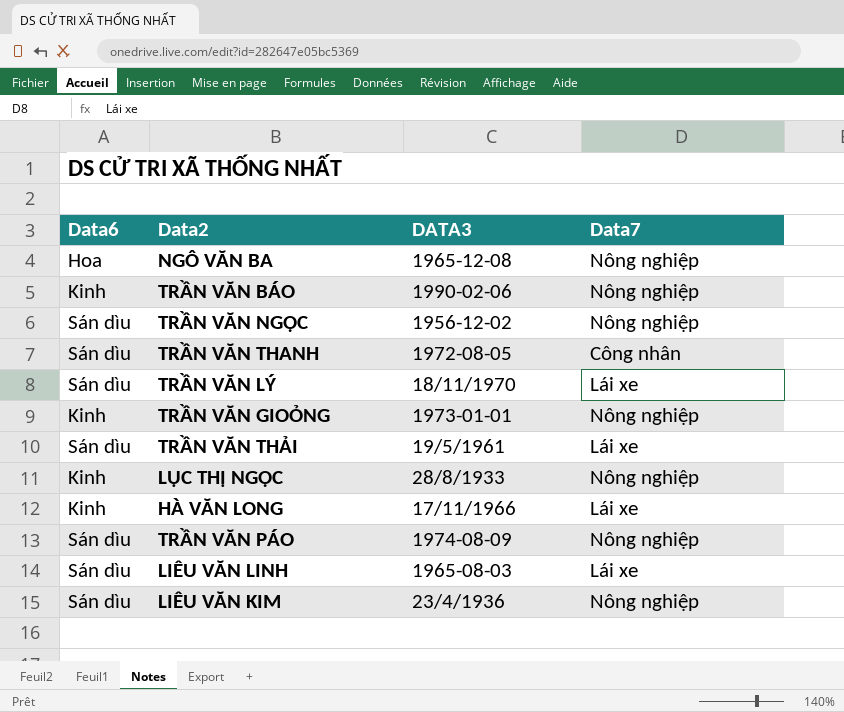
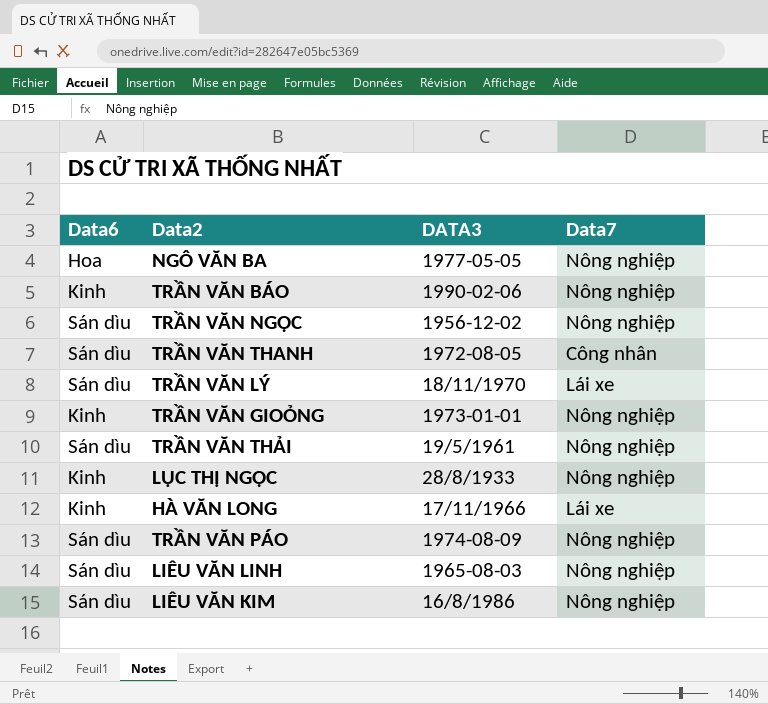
NGÔ VĂN BA | DATA3: 1965-12-08 -> 1977-05-05
TRẦN VĂN THẢI | Data7: Lái xe -> Nông nghiệp
LIÊU VĂN LINH | Data7: Lái xe -> Nông nghiệp
LIÊU VĂN KIM | DATA3: 23/4/1936 -> 16/8/1986

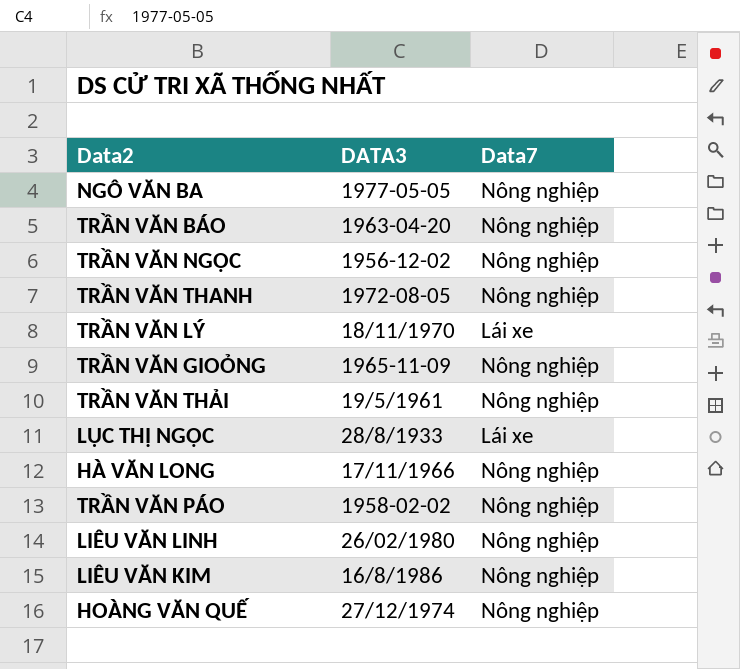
column Data6 | position: 1 -> none
TRẦN VĂN BÁO | DATA3: 1990-02-06 -> 1963-04-20
TRẦN VĂN THANH | Data7: Công nhân -> Nông nghiệp
TRẦN VĂN GIOỎNG | DATA3: 1973-01-01 -> 1965-11-09
LỤC THỊ NGỌC | Data7: Nông nghiệp -> Lái xe
HÀ VĂN LONG | Data7: Lái xe -> Nông nghiệp
TRẦN VĂN PÁO | DATA3: 1974-08-09 -> 1958-02-02
LIÊU VĂN LINH | DATA3: 1965-08-03 -> 26/02/1980
row HOÀNG VĂN QUẾ: none -> 27/12/1974 | Nông nghiệp

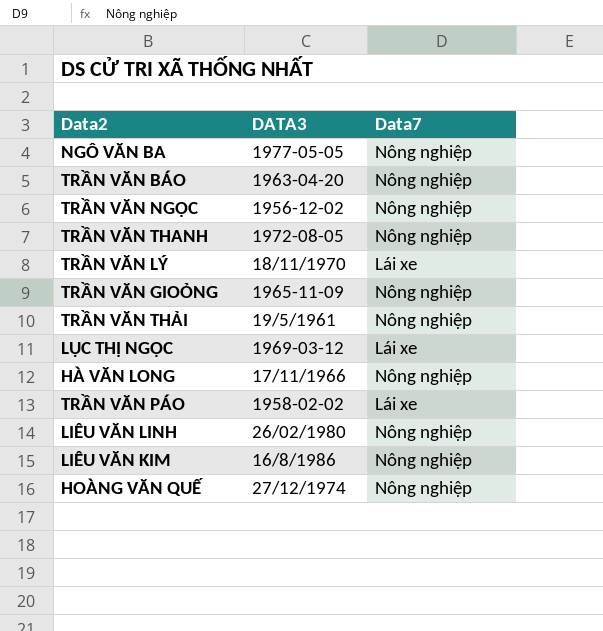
LỤC THỊ NGỌC | DATA3: 28/8/1933 -> 1969-03-12
TRẦN VĂN PÁO | Data7: Nông nghiệp -> Lái xe

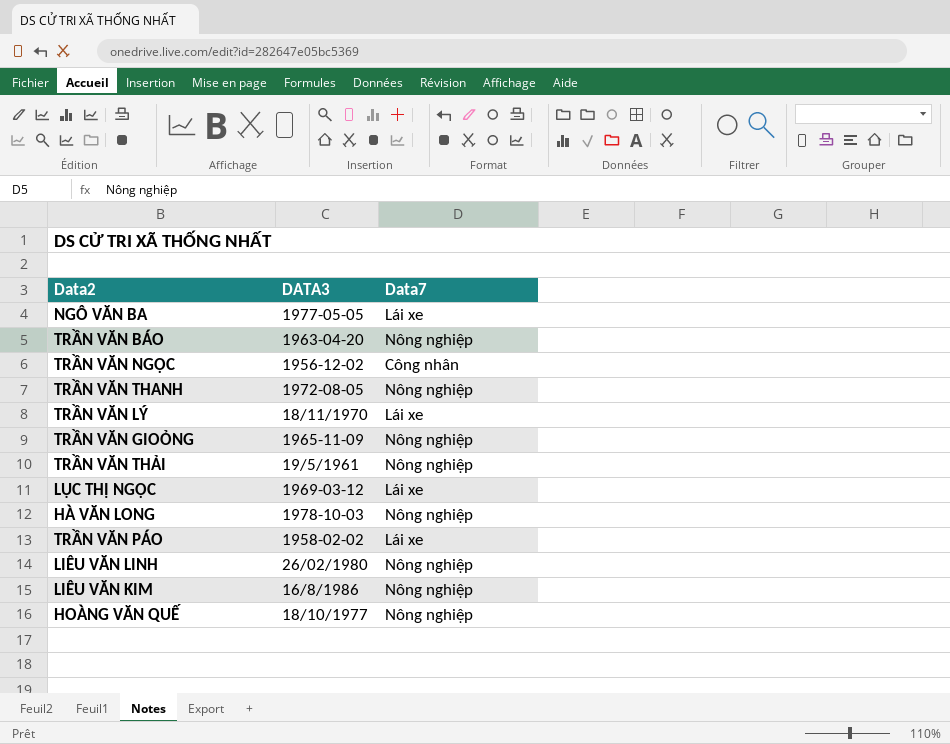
NGÔ VĂN BA | Data7: Nông nghiệp -> Lái xe
TRẦN VĂN NGỌC | Data7: Nông nghiệp -> Công nhân
HÀ VĂN LONG | DATA3: 17/11/1966 -> 1978-10-03
HOÀNG VĂN QUẾ | DATA3: 27/12/1974 -> 18/10/1977

